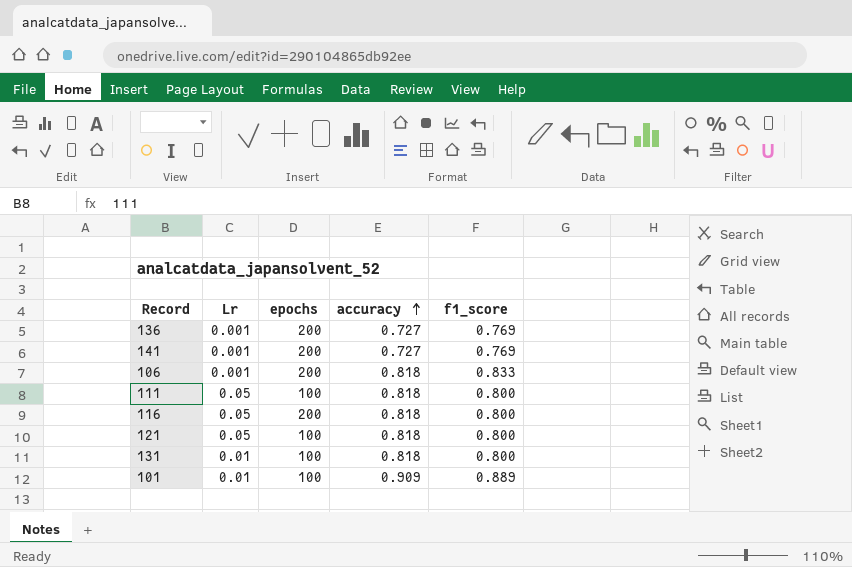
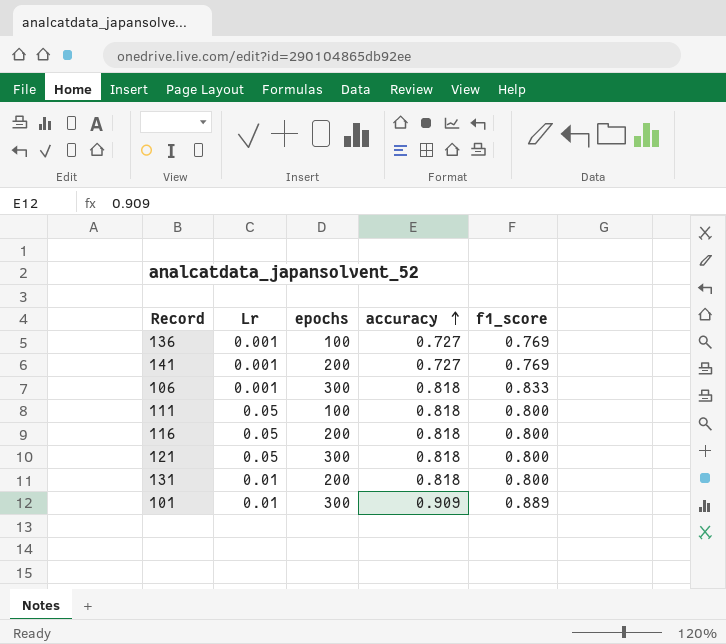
136 | epochs: 200 -> 100
106 | epochs: 200 -> 300
121 | epochs: 100 -> 300
131 | epochs: 100 -> 200
101 | epochs: 100 -> 300

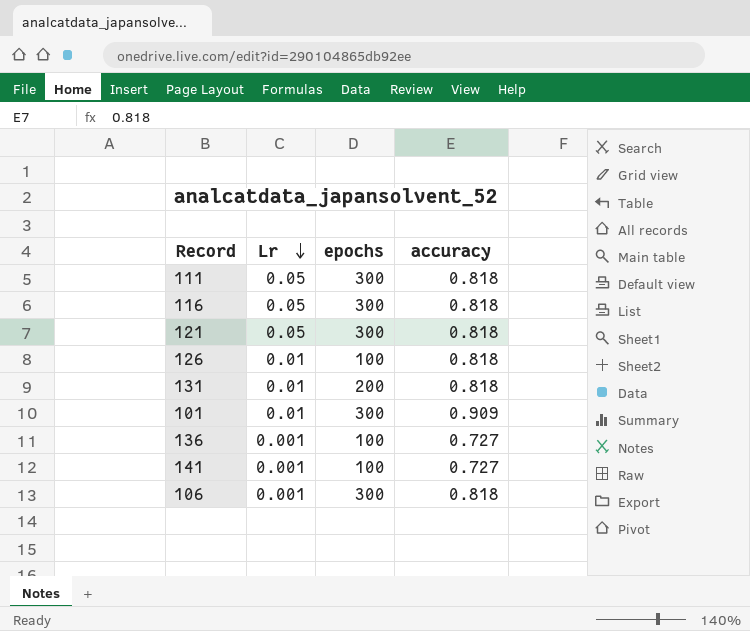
row order: accuracy ascending -> Lr descending
column f1_score | position: 5 -> none
111 | epochs: 100 -> 300
116 | epochs: 200 -> 300
row 126: none -> 0.01 | 100 | 0.818
141 | epochs: 200 -> 100

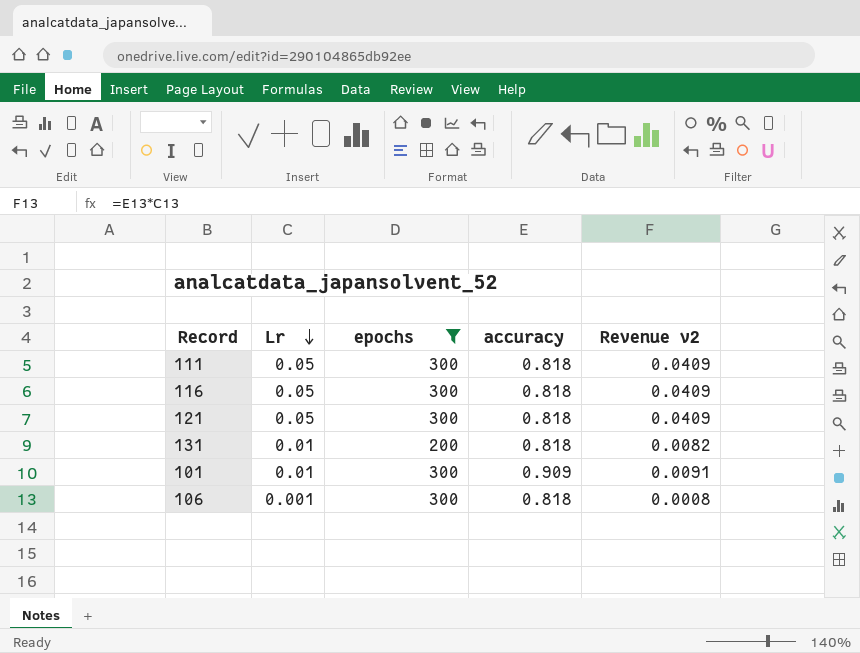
filter: none -> epochs != 100
column Revenue v2 | formula: none -> [Lr] * [accuracy]

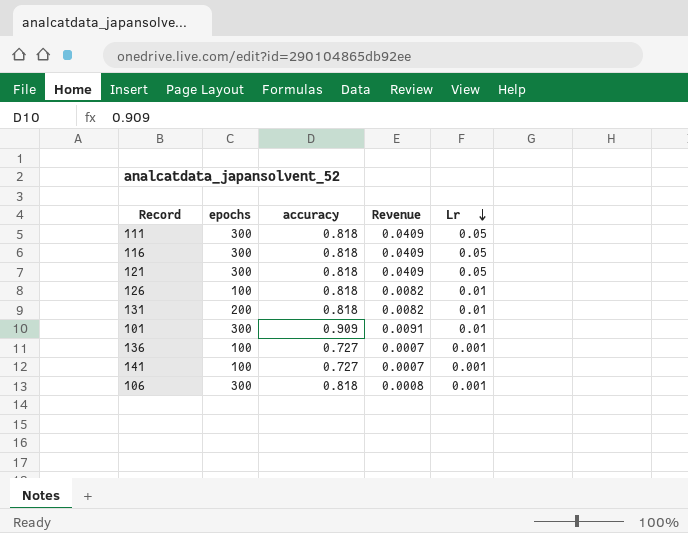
filter: epochs != 100 -> none
column name: Revenue v2 -> Revenue
column Lr | position: 2 -> 5

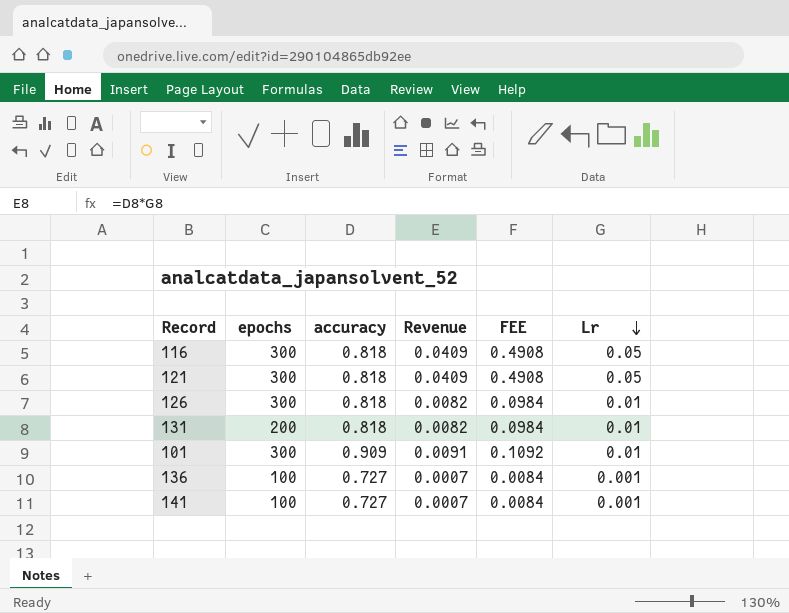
column FEE | formula: none -> [Revenue] * 12
row 111: 300 | 0.818 | 0.0409 | 0.05 -> none
row 106: 300 | 0.818 | 0.0008 | 0.001 -> none
126 | epochs: 100 -> 300

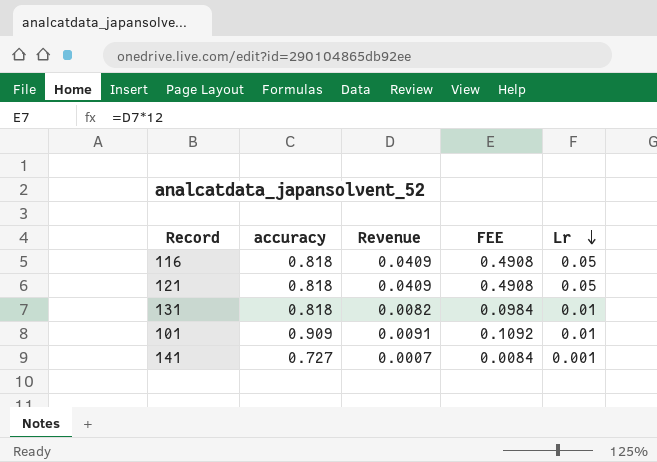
column epochs | position: 2 -> none
row 126: 300 | 0.818 | 0.0082 | 0.0984 | 0.01 -> none
row 136: 100 | 0.727 | 0.0007 | 0.0084 | 0.001 -> none

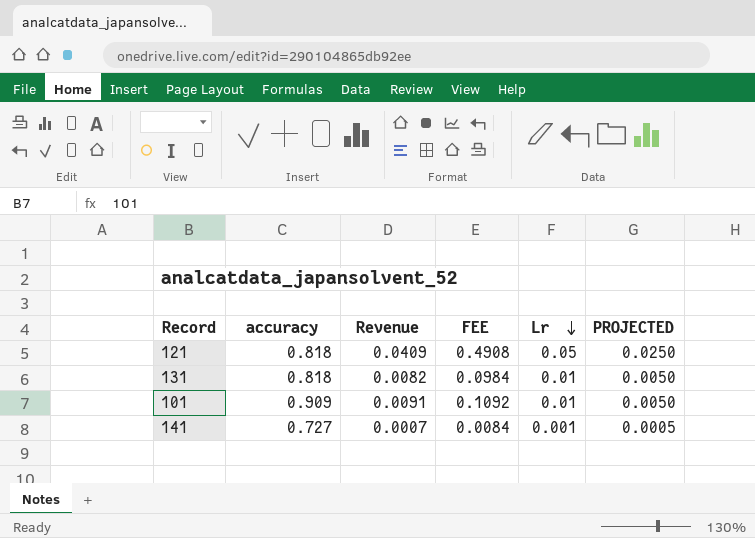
column PROJECTED | formula: none -> [Lr] * 0.5
row 116: 0.818 | 0.0409 | 0.4908 | 0.05 -> none

